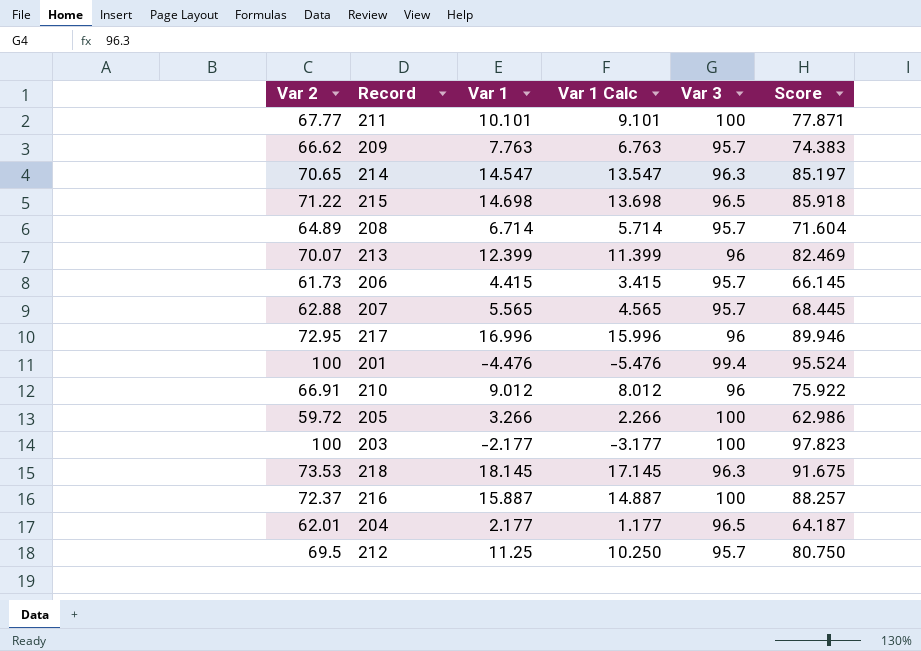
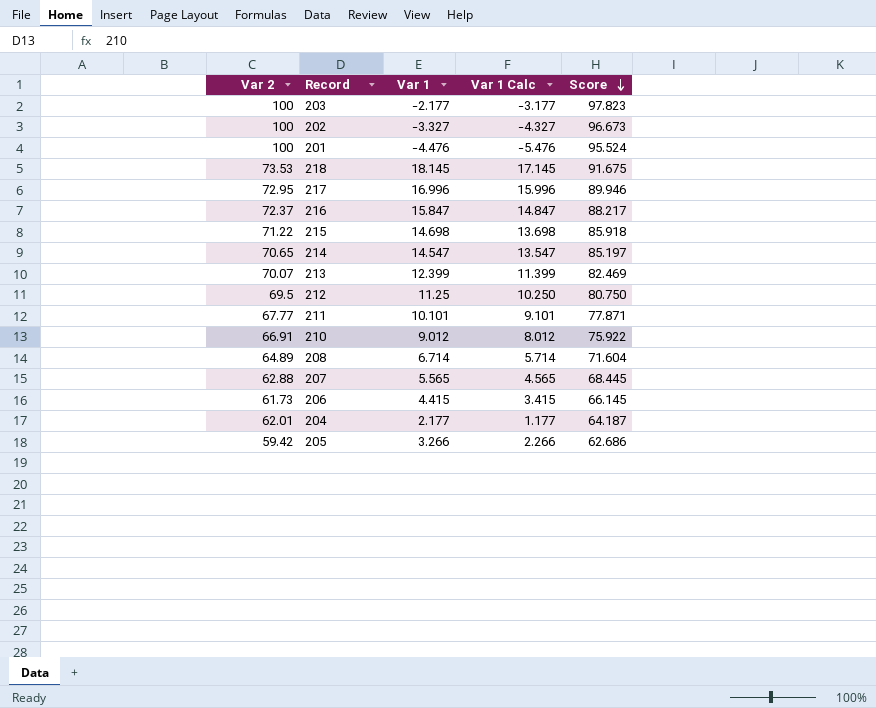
row order: none -> Score descending
column Var 3 | position: 5 -> none
row 209: 66.62 | 7.763 | 6.763 | 95.7 | 74.383 -> none
row 202: none -> 100 | -3.327 | -4.327 | 96.673
216 | Var 1: 15.887 -> 15.847
216 | Var 1 Calc: 14.887 -> 14.847
216 | Score: 88.257 -> 88.217
205 | Var 2: 59.72 -> 59.42
205 | Score: 62.986 -> 62.686

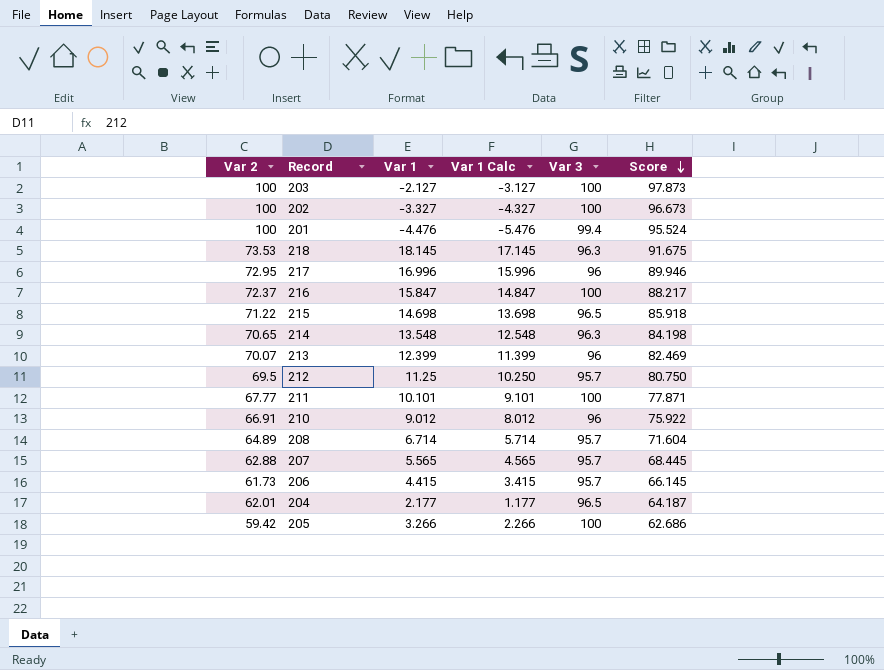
column Var 3 | position: none -> 5
203 | Var 1: -2.177 -> -2.127
203 | Var 1 Calc: -3.177 -> -3.127
203 | Score: 97.823 -> 97.873
214 | Var 1: 14.547 -> 13.548
214 | Var 1 Calc: 13.547 -> 12.548
214 | Score: 85.197 -> 84.198

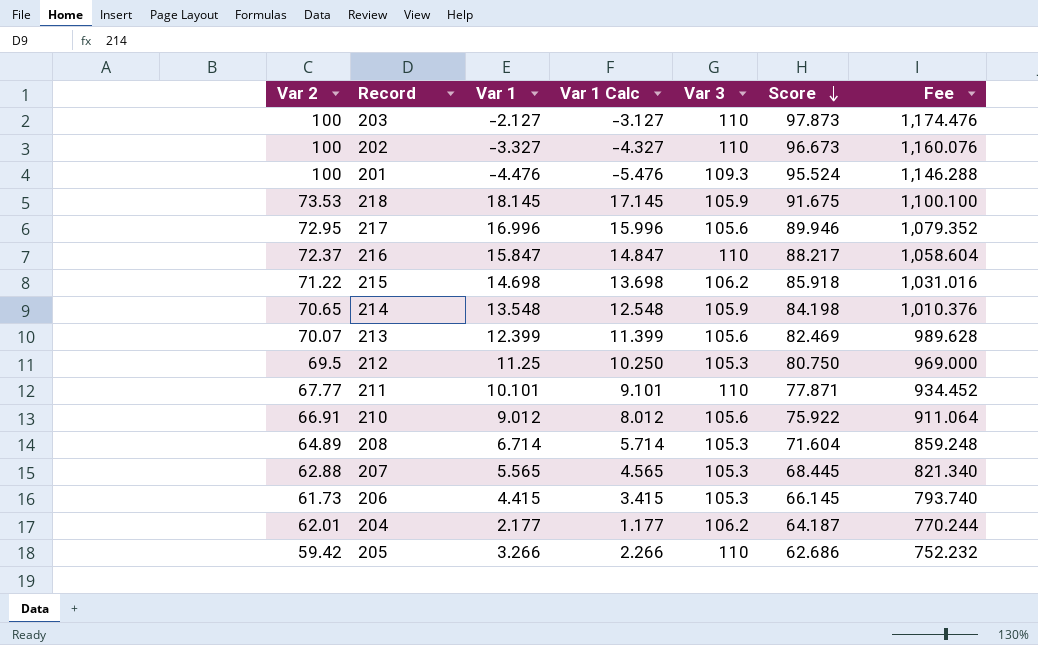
column Fee | formula: none -> [Score] * 12
203 | Var 3: 100 -> 110
202 | Var 3: 100 -> 110
201 | Var 3: 99.4 -> 109.3
218 | Var 3: 96.3 -> 105.9
217 | Var 3: 96 -> 105.6
216 | Var 3: 100 -> 110
215 | Var 3: 96.5 -> 106.2
214 | Var 3: 96.3 -> 105.9
213 | Var 3: 96 -> 105.6
212 | Var 3: 95.7 -> 105.3
211 | Var 3: 100 -> 110
210 | Var 3: 96 -> 105.6
208 | Var 3: 95.7 -> 105.3
207 | Var 3: 95.7 -> 105.3
206 | Var 3: 95.7 -> 105.3
204 | Var 3: 96.5 -> 106.2
205 | Var 3: 100 -> 110

